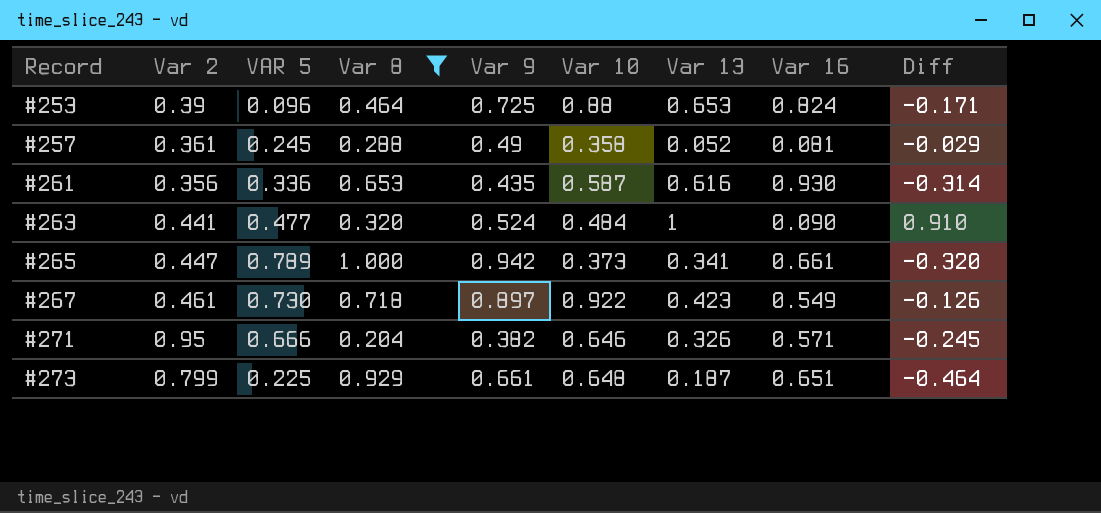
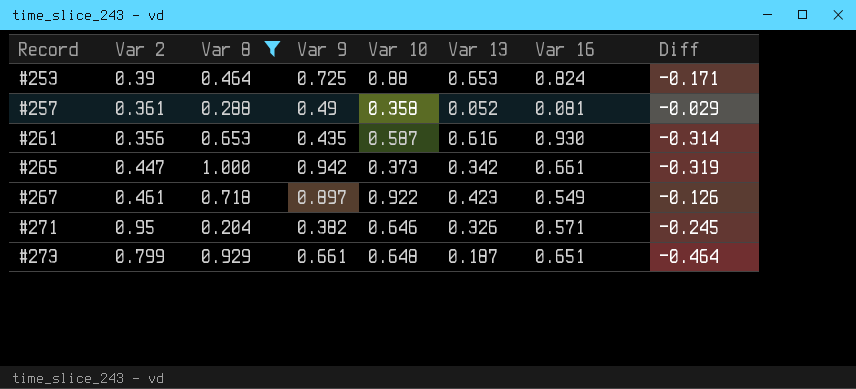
column VAR 5 | position: 3 -> none
row #263: 0.441 | 0.477 | 0.320 | 0.524 | 0.484 | 1 | 0.090 | 0.910 -> none
#265 | Var 13: 0.341 -> 0.342
#265 | Diff: -0.320 -> -0.319

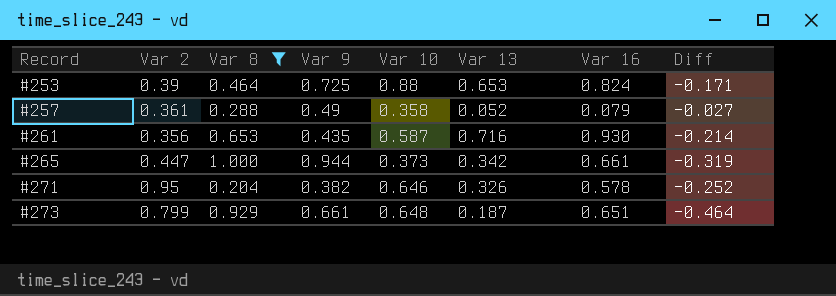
row #267: 0.461 | 0.718 | 0.897 | 0.922 | 0.423 | 0.549 | -0.126 -> none
#257 | Var 16: 0.081 -> 0.079
#257 | Diff: -0.029 -> -0.027
#261 | Var 13: 0.616 -> 0.716
#261 | Diff: -0.314 -> -0.214
#265 | Var 9: 0.942 -> 0.944
#271 | Var 16: 0.571 -> 0.578
#271 | Diff: -0.245 -> -0.252

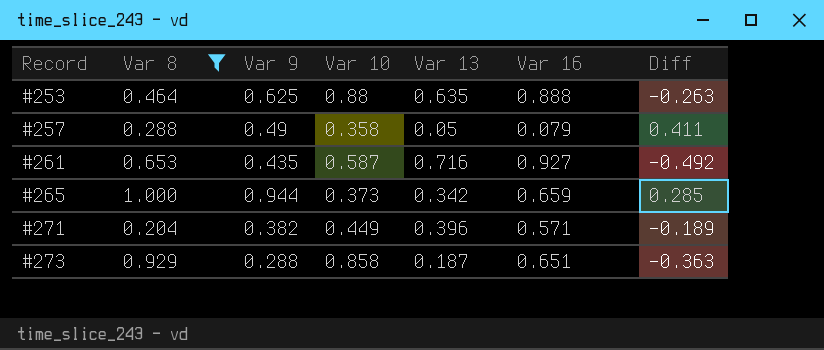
column Var 2 | position: 2 -> none
column Diff | formula: [Var 13] - [Var 16] -> [Var 9] - [Var 16]
#253 | Var 9: 0.725 -> 0.625
#253 | Var 13: 0.653 -> 0.635
#253 | Var 16: 0.824 -> 0.888
#257 | Var 13: 0.052 -> 0.05
#261 | Var 16: 0.930 -> 0.927
#265 | Var 16: 0.661 -> 0.659
#271 | Var 10: 0.646 -> 0.449
#271 | Var 13: 0.326 -> 0.396
#271 | Var 16: 0.578 -> 0.571
#273 | Var 9: 0.661 -> 0.288
#273 | Var 10: 0.648 -> 0.858

